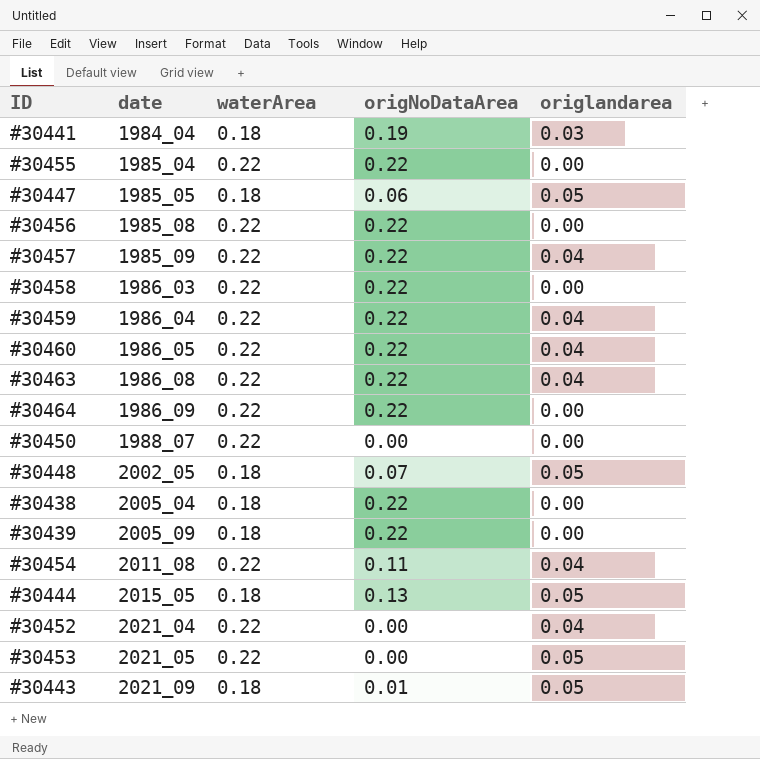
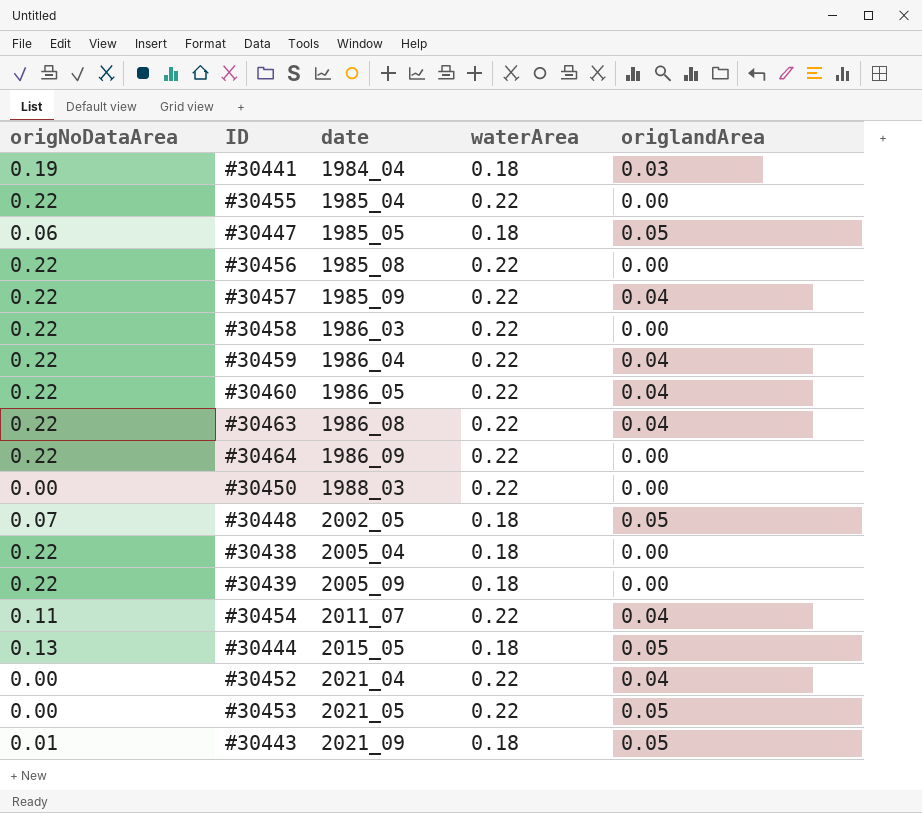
column origNoDataArea | position: 4 -> 1
column name: origlandarea -> origlandArea
#30450 | date: 1988_07 -> 1988_03
#30454 | date: 2011_08 -> 2011_07

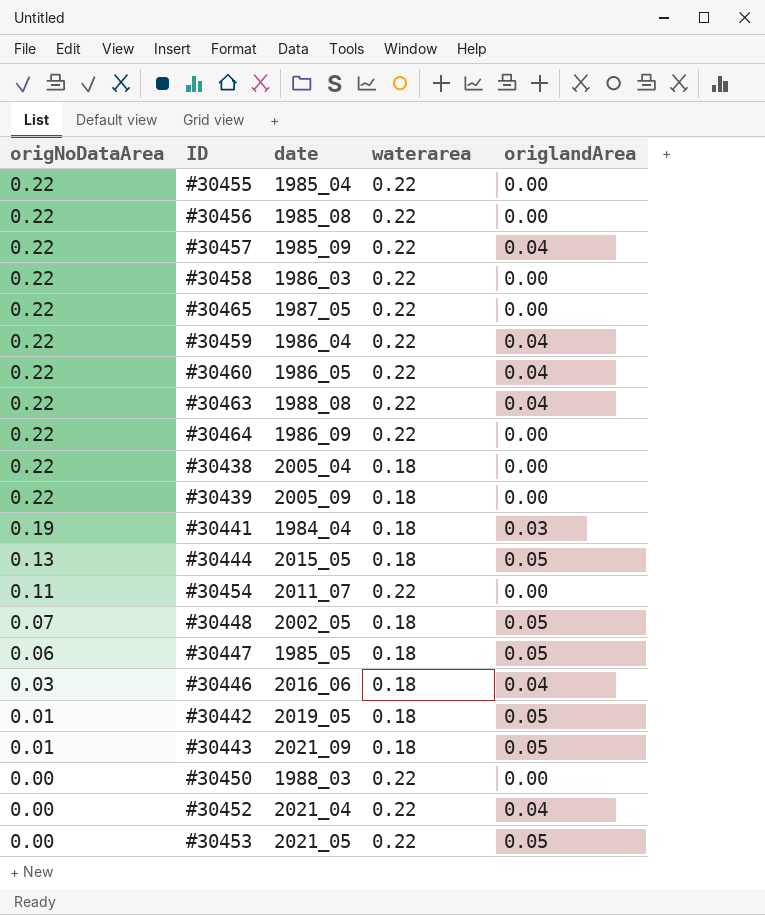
row order: date ascending -> origNoDataArea descending
column name: waterArea -> waterarea
row #30465: none -> 0.22 | 1987_05 | 0.22 | 0.00
#30463 | date: 1986_08 -> 1988_08
#30454 | origlandArea: 0.04 -> 0.00
row #30446: none -> 0.03 | 2016_06 | 0.18 | 0.04
row #30442: none -> 0.01 | 2019_05 | 0.18 | 0.05

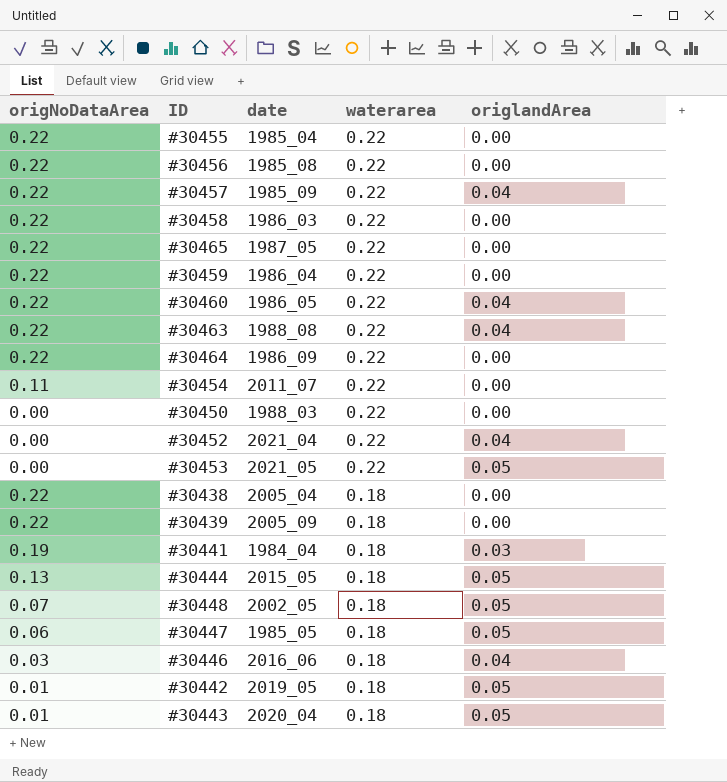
row order: origNoDataArea descending -> waterarea descending
#30459 | origlandArea: 0.04 -> 0.00
#30443 | date: 2021_09 -> 2020_04

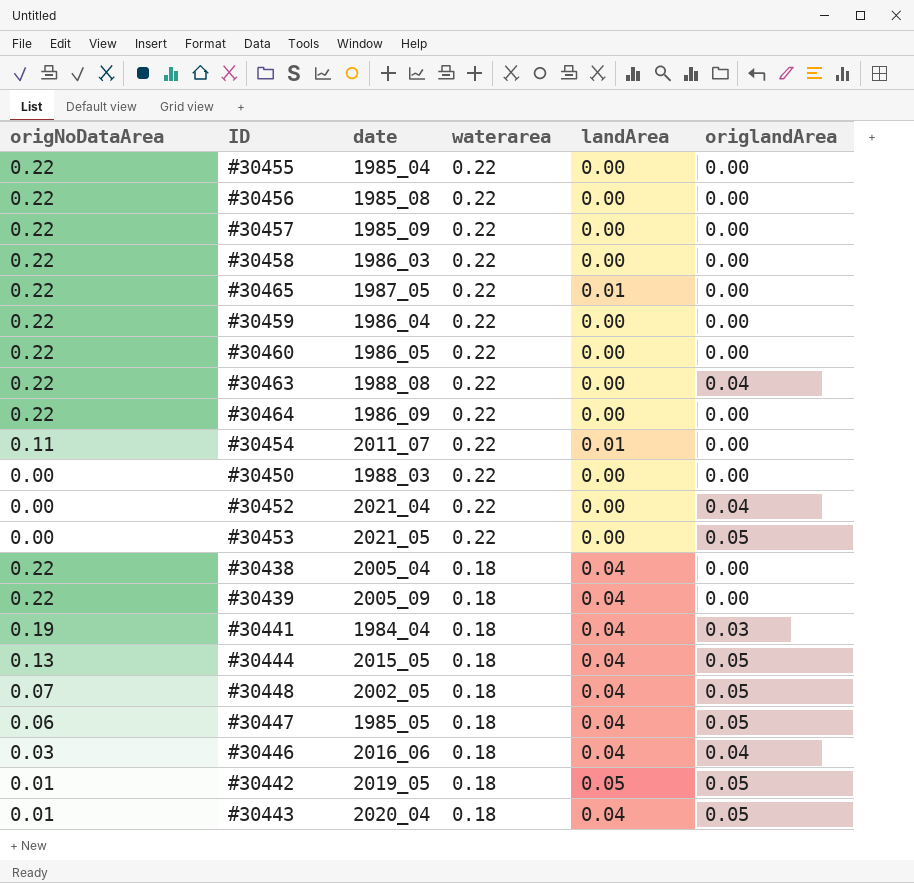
column landArea | position: none -> 5
#30457 | origlandArea: 0.04 -> 0.00
#30460 | origlandArea: 0.04 -> 0.00

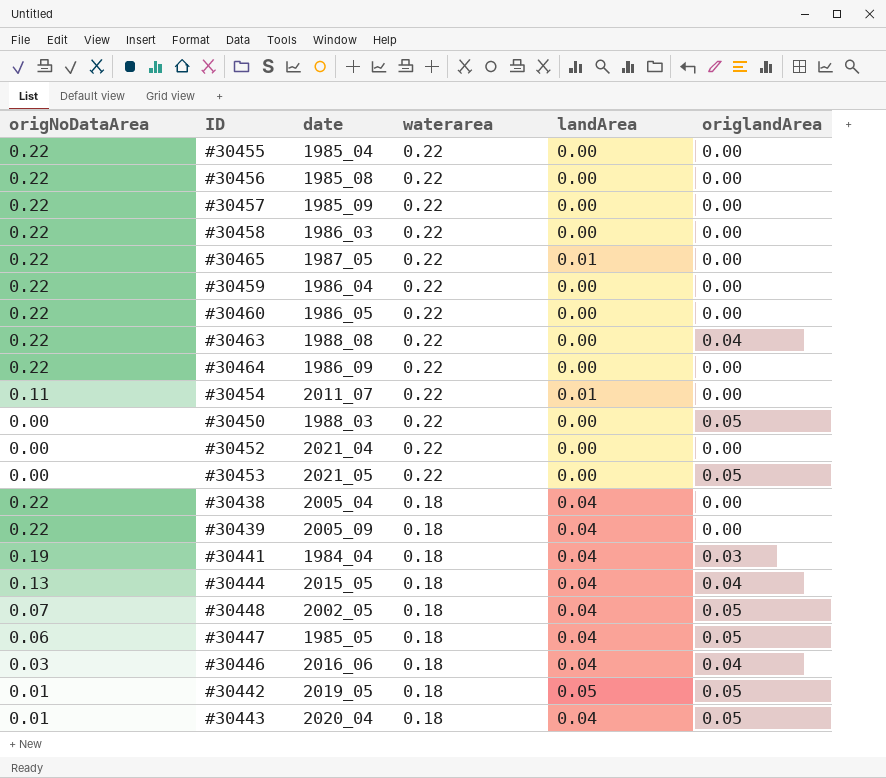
#30450 | origlandArea: 0.00 -> 0.05
#30452 | origlandArea: 0.04 -> 0.00
#30444 | origlandArea: 0.05 -> 0.04

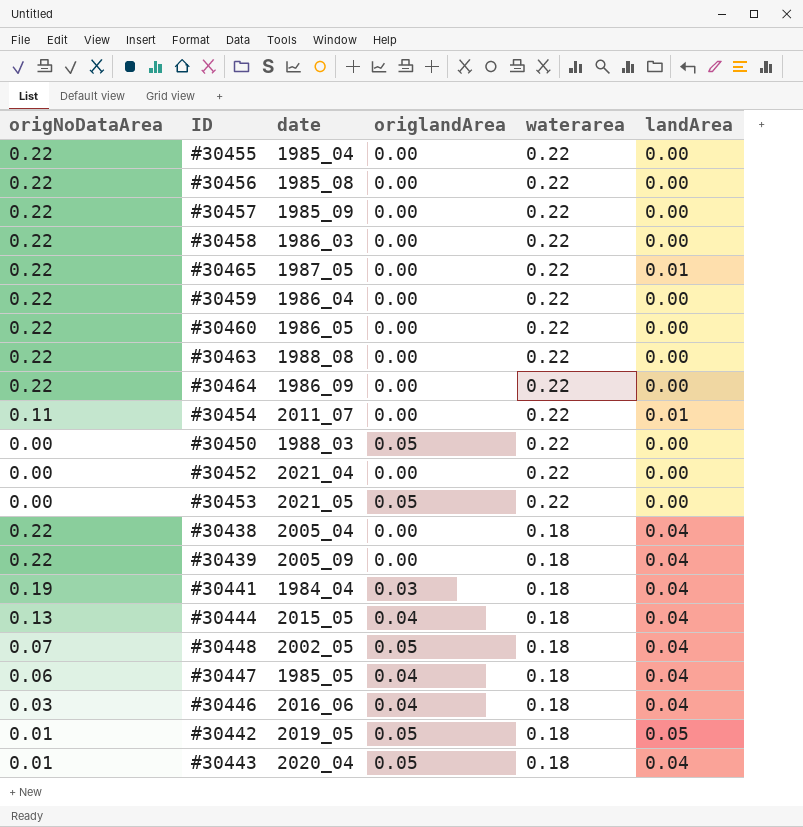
column origlandArea | position: 6 -> 4
#30463 | origlandArea: 0.04 -> 0.00
#30447 | origlandArea: 0.05 -> 0.04

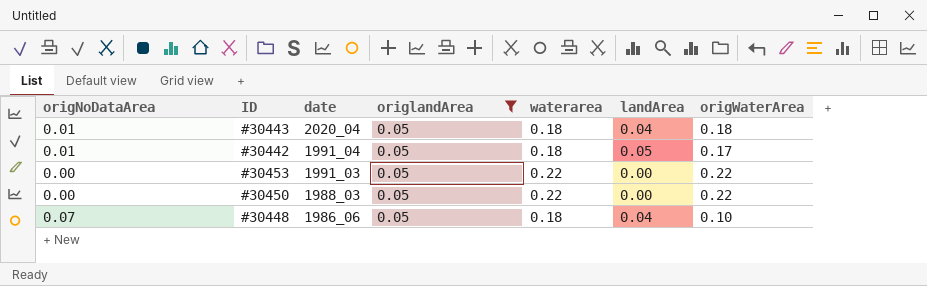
filter: none -> origlandArea = 0.05
row order: waterarea descending -> date descending
column origWaterArea | position: none -> 7
#30442 | date: 2019_05 -> 1991_04
#30453 | date: 2021_05 -> 1991_03
#30448 | date: 2002_05 -> 1986_06

